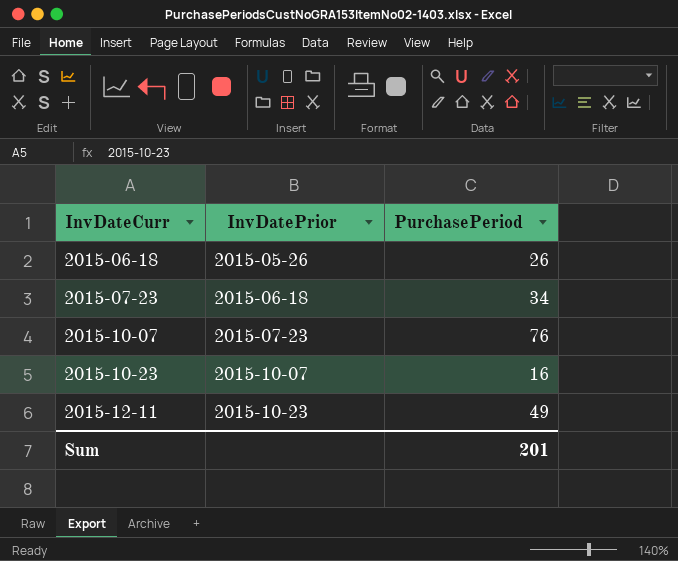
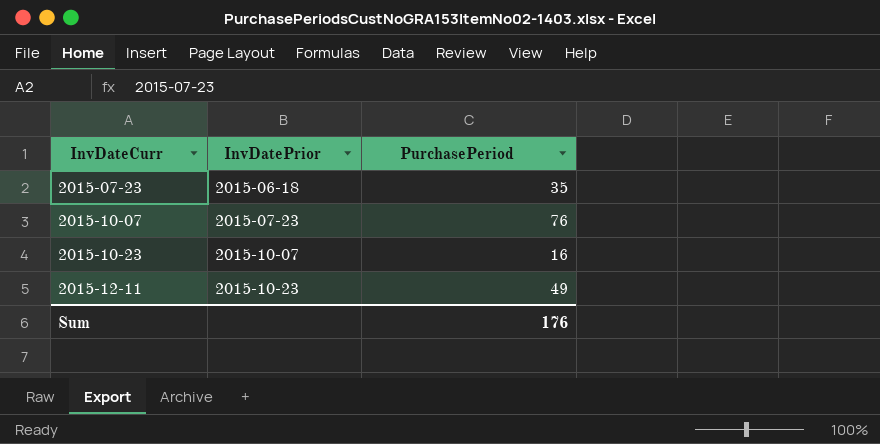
row 2015-06-18: 2015-05-26 | 26 -> none
2015-07-23 | PurchasePeriod: 34 -> 35
Sum | PurchasePeriod: 201 -> 176

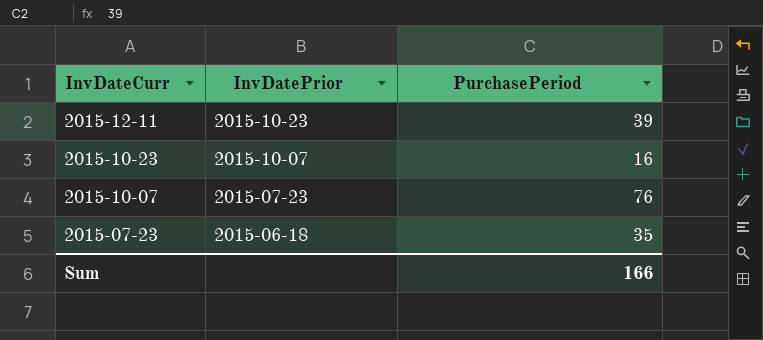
row order: InvDateCurr ascending -> InvDateCurr descending
2015-12-11 | PurchasePeriod: 49 -> 39
Sum | PurchasePeriod: 176 -> 166

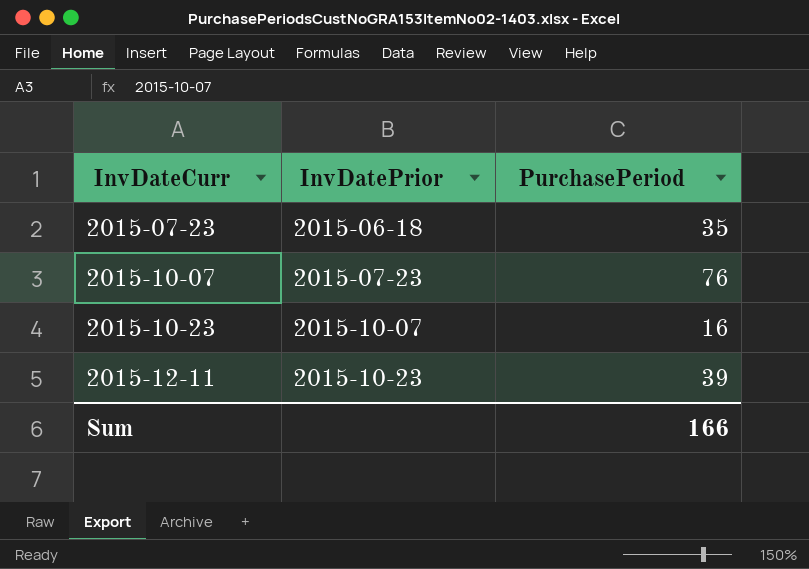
row order: InvDateCurr descending -> InvDateCurr ascending

